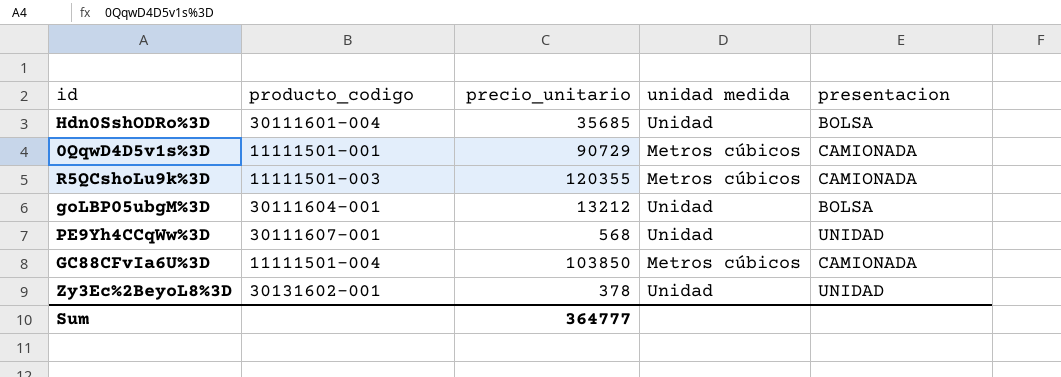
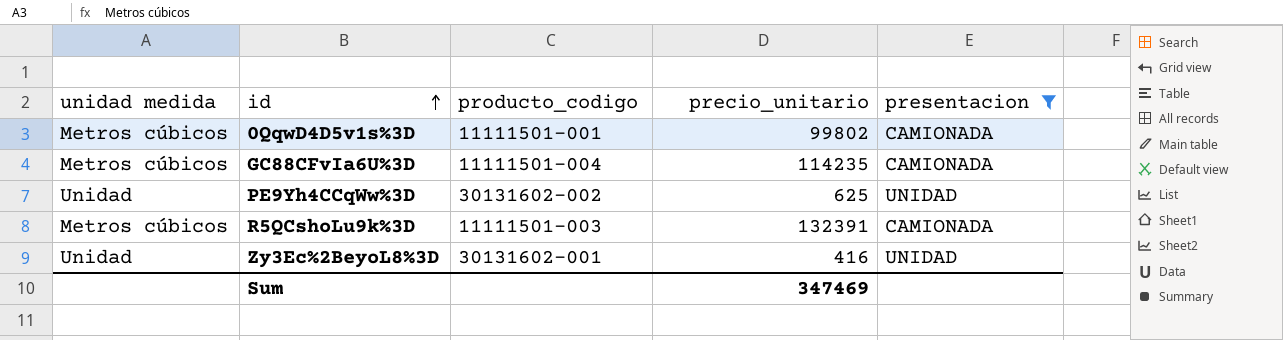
filter: none -> presentacion != BOLSA
row order: none -> id ascending
column unidad medida | position: 4 -> 1
0QqwD4D5v1s%3D | precio_unitario: 90729 -> 99802
GC88CFvIa6U%3D | precio_unitario: 103850 -> 114235
PE9Yh4CCqWw%3D | producto_codigo: 30111607-001 -> 30131602-002
PE9Yh4CCqWw%3D | precio_unitario: 568 -> 625
R5QCshoLu9k%3D | precio_unitario: 120355 -> 132391
Zy3Ec%2BeyoL8%3D | precio_unitario: 378 -> 416
Sum | precio_unitario: 364777 -> 347469

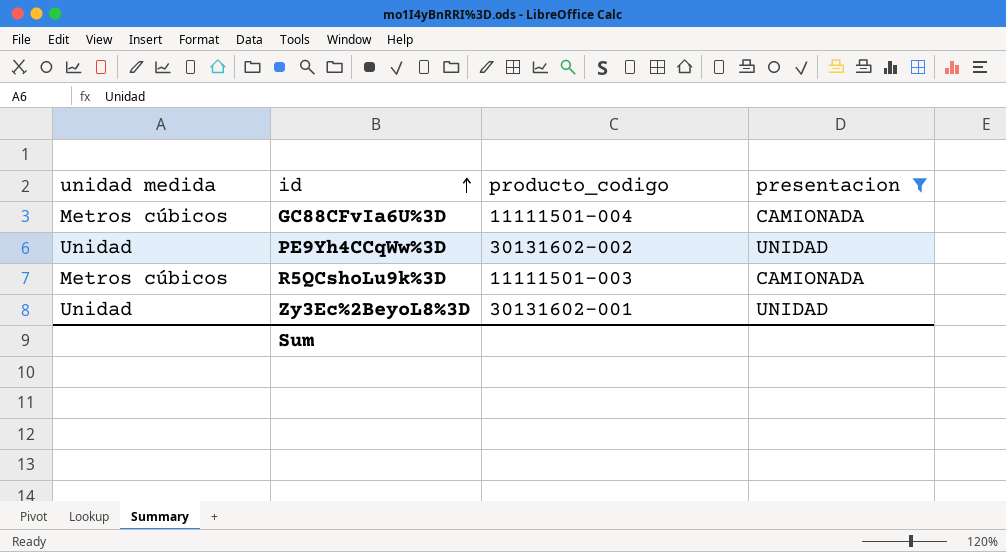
column precio_unitario | position: 4 -> none
row 0QqwD4D5v1s%3D: Metros cúbicos | 11111501-001 | 99802 | CAMIONADA -> none

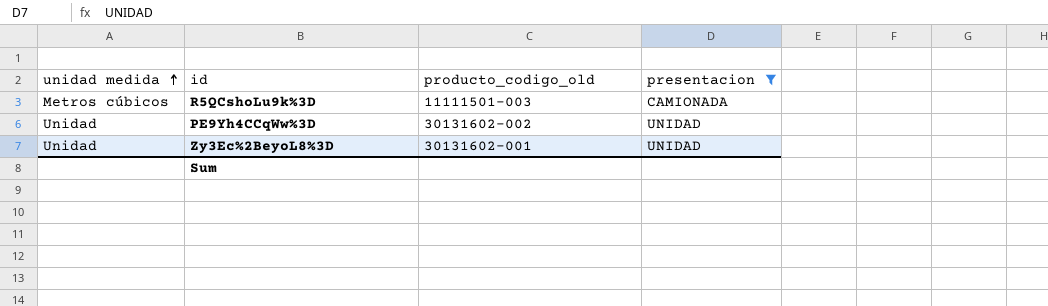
row order: id ascending -> unidad medida ascending
column name: producto_codigo -> producto_codigo_old
row GC88CFvIa6U%3D: Metros cúbicos | 11111501-004 | CAMIONADA -> none

